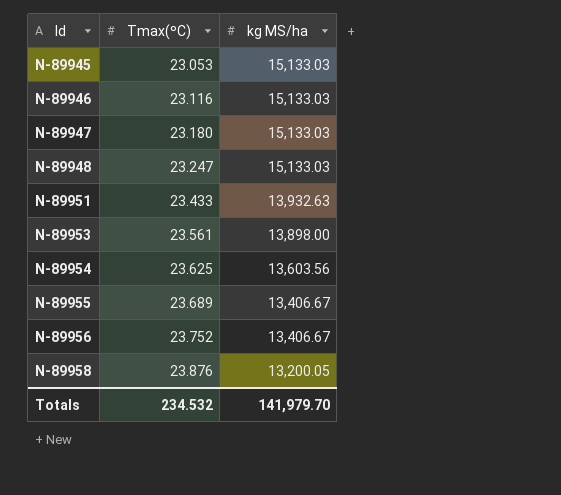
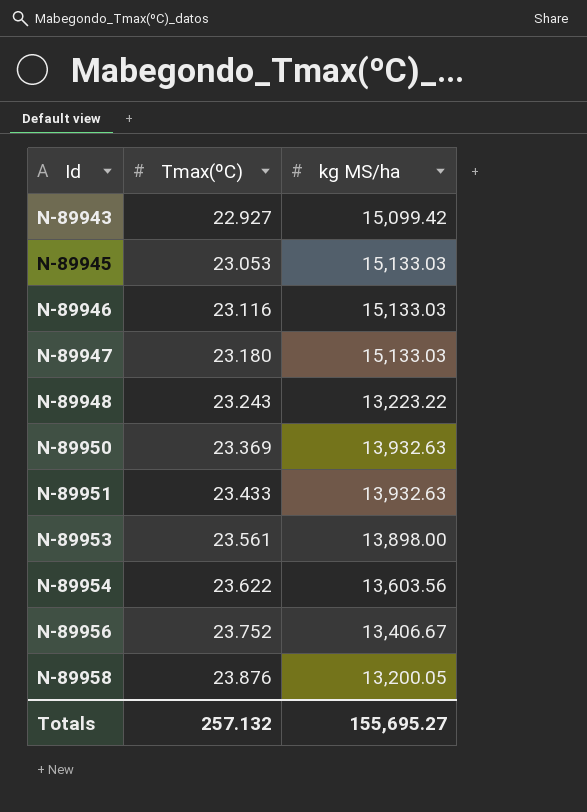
row N-89955: 23.689 | 13,406.67 -> none
row N-89943: none -> 22.927 | 15,099.42
N-89948 | Tmax(ºC): 23.247 -> 23.243
N-89948 | kg MS/ha: 15,133.03 -> 13,223.22
row N-89950: none -> 23.369 | 13,932.63
N-89954 | Tmax(ºC): 23.625 -> 23.622
Totals | Tmax(ºC): 234.532 -> 257.132
Totals | kg MS/ha: 141,979.70 -> 155,695.27

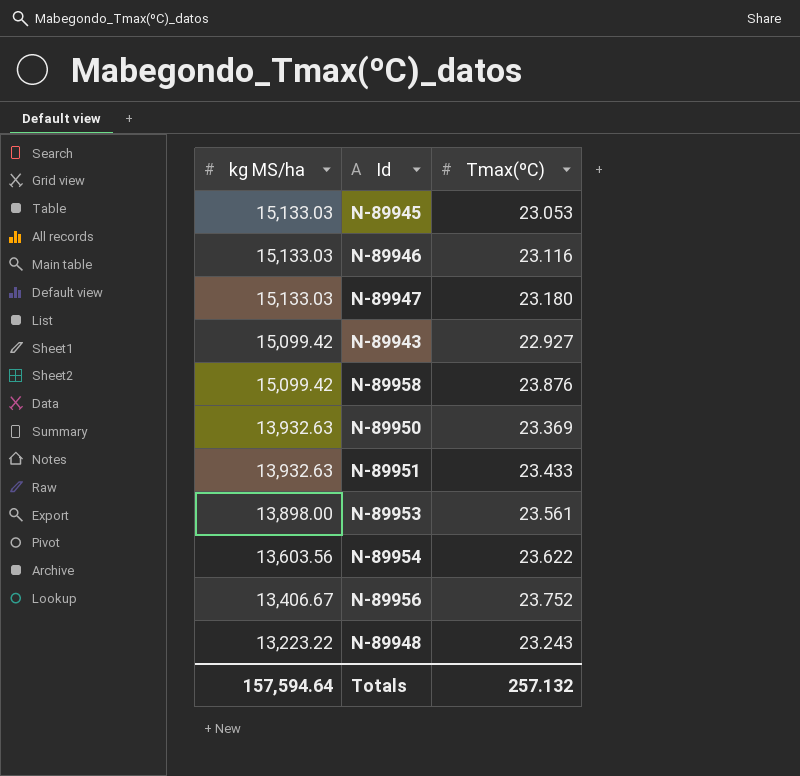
row order: Id ascending -> kg MS/ha descending
column kg MS/ha | position: 3 -> 1
N-89958 | kg MS/ha: 13,200.05 -> 15,099.42
Totals | kg MS/ha: 155,695.27 -> 157,594.64

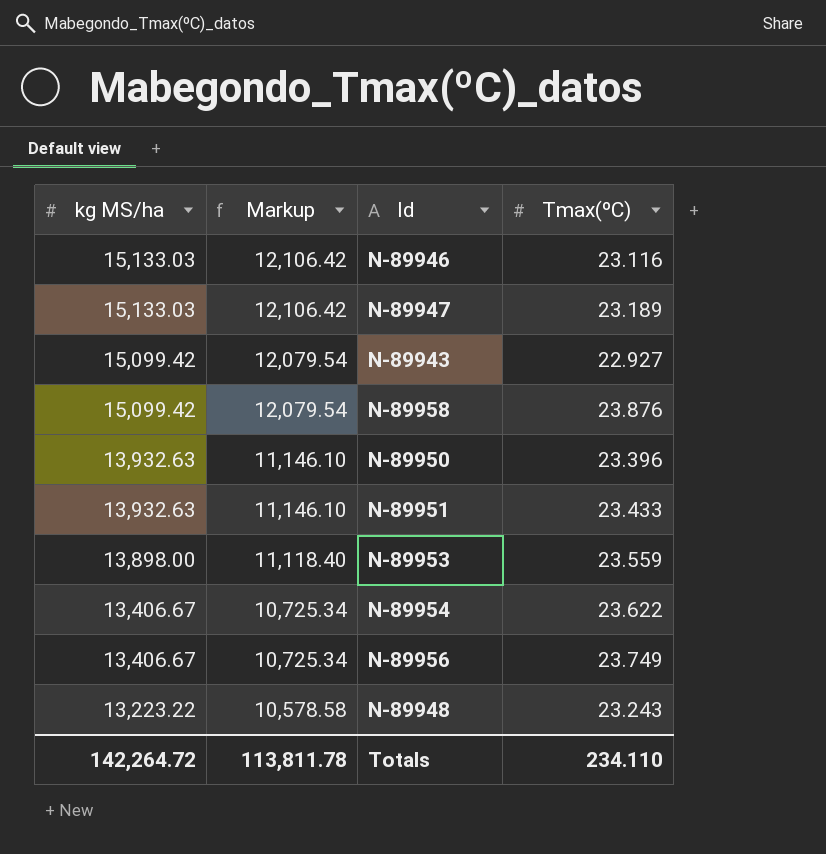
column Markup | formula: none -> [kg MS/ha] * 0.8
row N-89945: 15,133.03 | 23.053 -> none
N-89947 | Tmax(ºC): 23.180 -> 23.189
N-89950 | Tmax(ºC): 23.369 -> 23.396
N-89953 | Tmax(ºC): 23.561 -> 23.559
N-89954 | kg MS/ha: 13,603.56 -> 13,406.67
N-89956 | Tmax(ºC): 23.752 -> 23.749
Totals | kg MS/ha: 157,594.64 -> 142,264.72
Totals | Tmax(ºC): 257.132 -> 234.110

